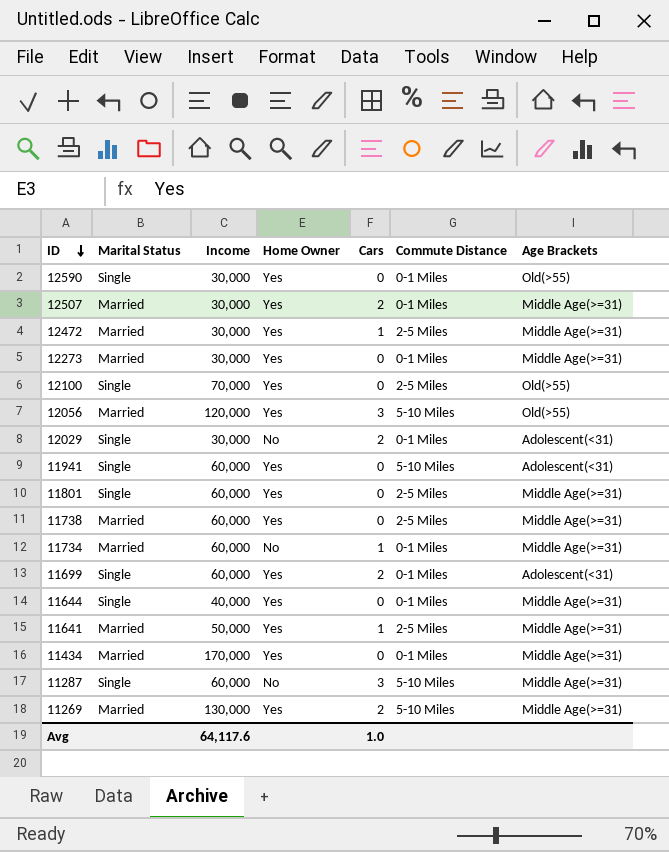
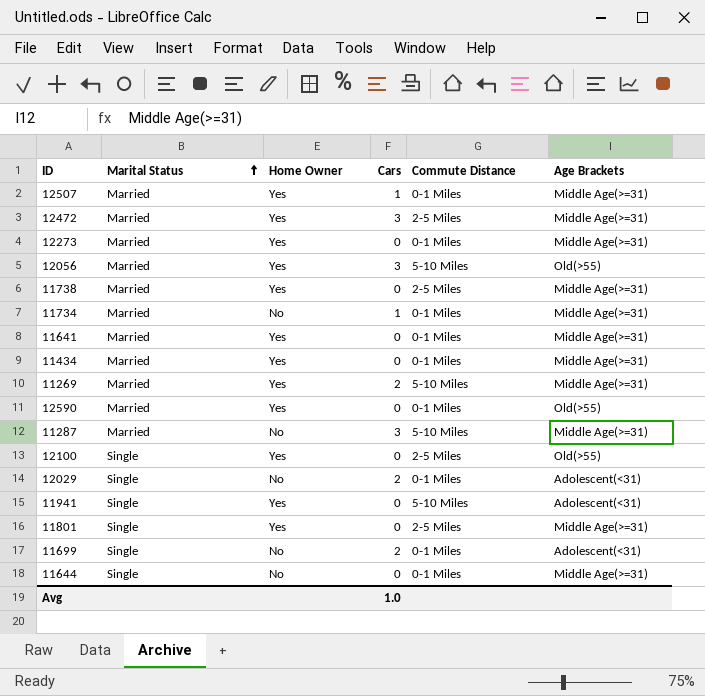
row order: ID descending -> Marital Status ascending
column Income | position: 3 -> none
12507 | Cars: 2 -> 1
12472 | Cars: 1 -> 3
11641 | Cars: 1 -> 0
11641 | Commute Distance: 2-5 Miles -> 0-1 Miles
12590 | Marital Status: Single -> Married
11287 | Marital Status: Single -> Married
11699 | Home Owner: Yes -> No
11644 | Home Owner: Yes -> No

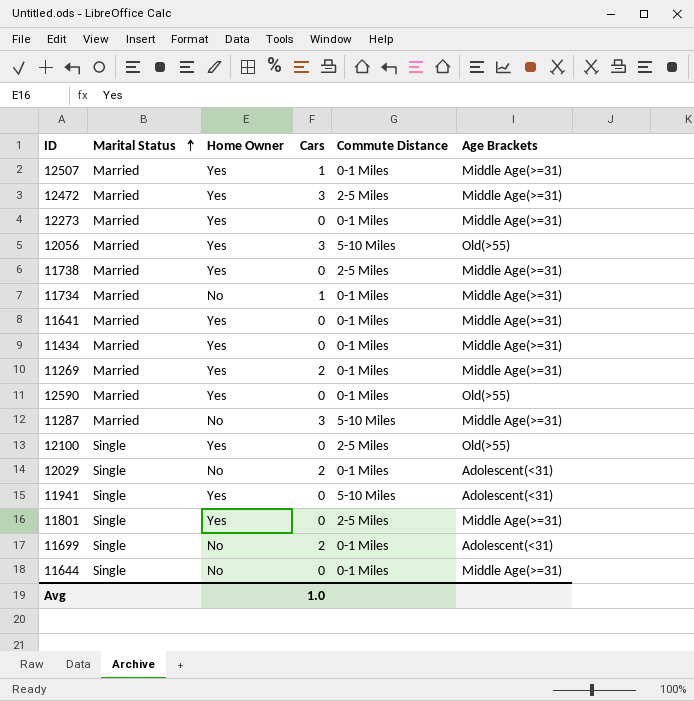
11269 | Commute Distance: 5-10 Miles -> 0-1 Miles

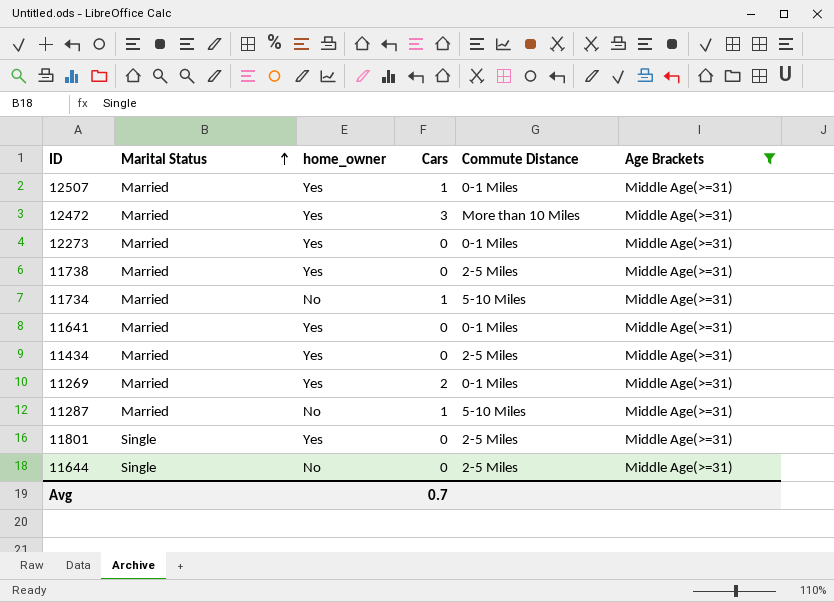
filter: none -> Age Brackets = Middle Age(>=31)
column name: Home Owner -> home_owner
12472 | Commute Distance: 2-5 Miles -> More than 10 Miles
11734 | Commute Distance: 0-1 Miles -> 5-10 Miles
11434 | Commute Distance: 0-1 Miles -> 2-5 Miles
11287 | Cars: 3 -> 1
11644 | Commute Distance: 0-1 Miles -> 2-5 Miles
Avg | Cars: 1.0 -> 0.7

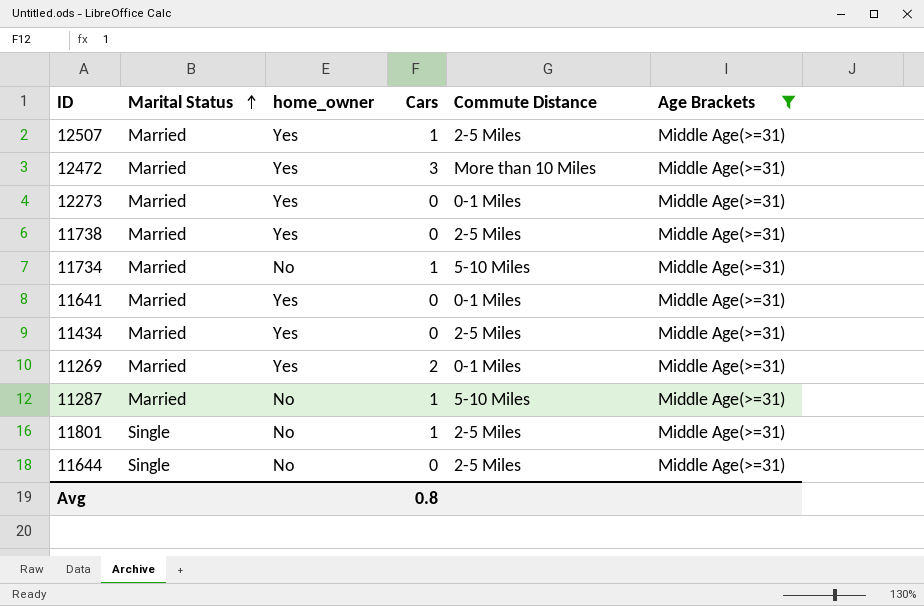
12507 | Commute Distance: 0-1 Miles -> 2-5 Miles
11801 | home_owner: Yes -> No
11801 | Cars: 0 -> 1
Avg | Cars: 0.7 -> 0.8

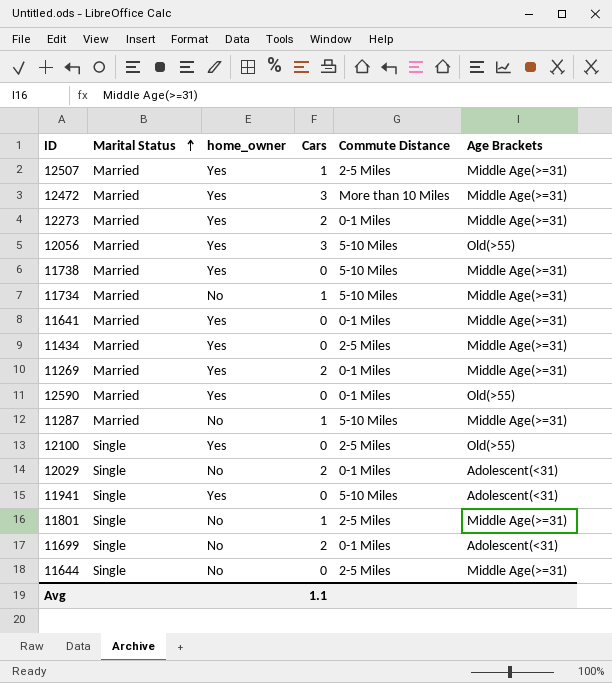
filter: Age Brackets = Middle Age(>=31) -> none
12273 | Cars: 0 -> 2
11738 | Commute Distance: 2-5 Miles -> 5-10 Miles
Avg | Cars: 0.8 -> 1.1

